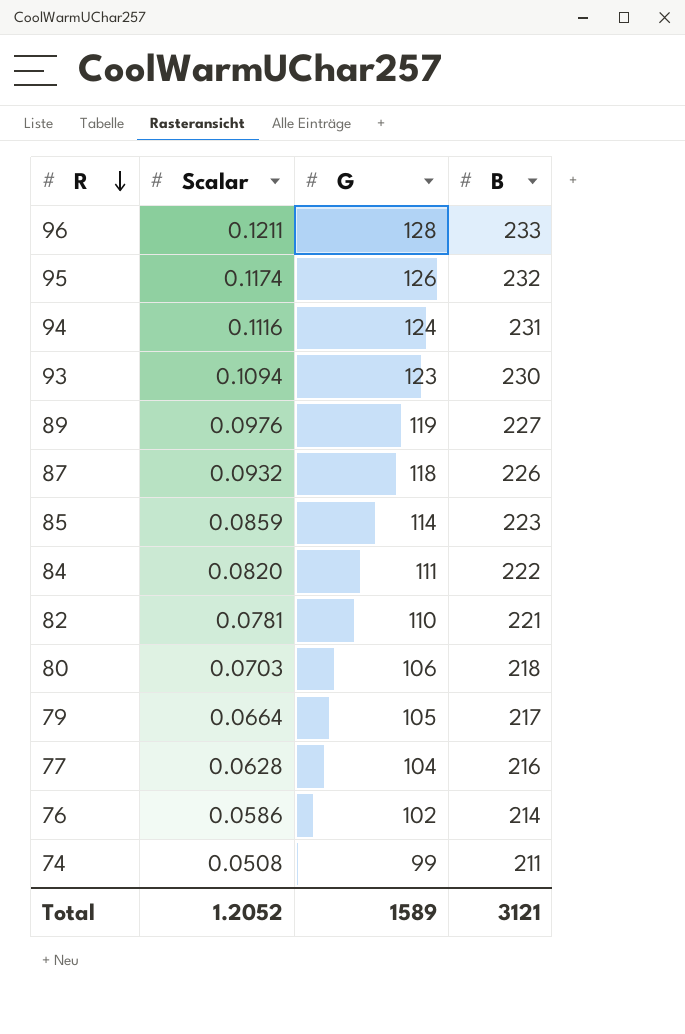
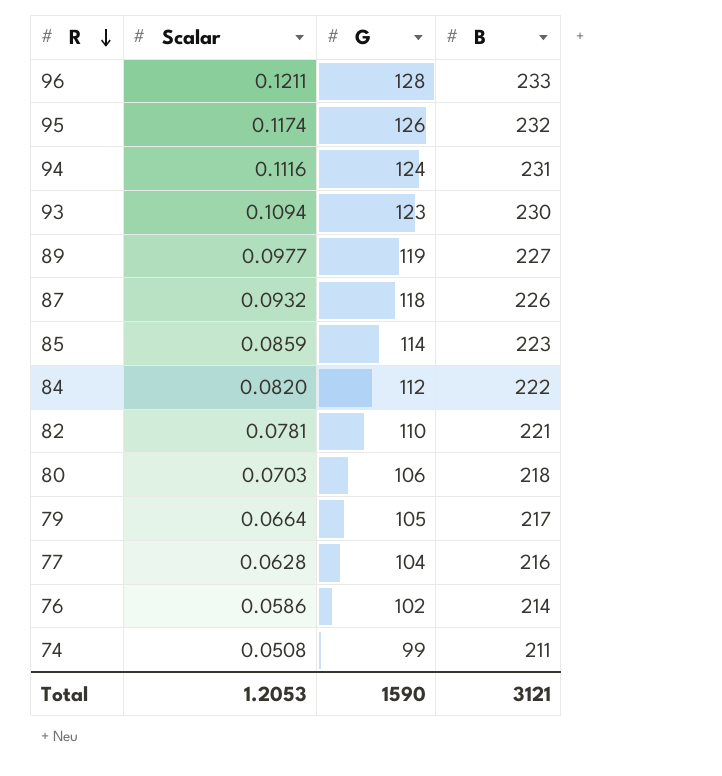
89 | Scalar: 0.0976 -> 0.0977
84 | G: 111 -> 112
Total | Scalar: 1.2052 -> 1.2053
Total | G: 1589 -> 1590

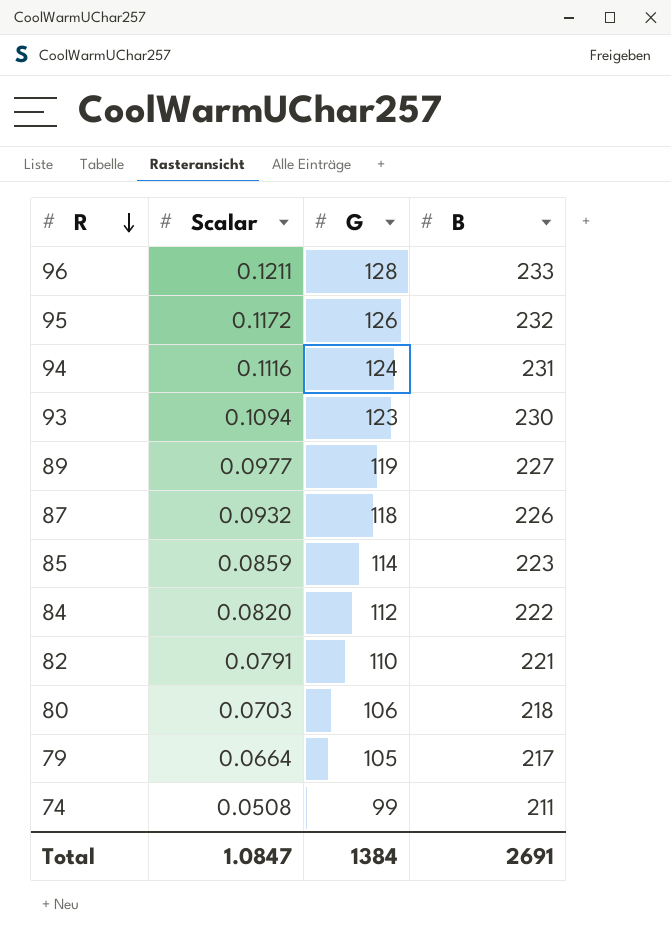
row 77: 0.0628 | 104 | 216 -> none
row 76: 0.0586 | 102 | 214 -> none
95 | Scalar: 0.1174 -> 0.1172
82 | Scalar: 0.0781 -> 0.0791
Total | Scalar: 1.2053 -> 1.0847
Total | G: 1590 -> 1384
Total | B: 3121 -> 2691

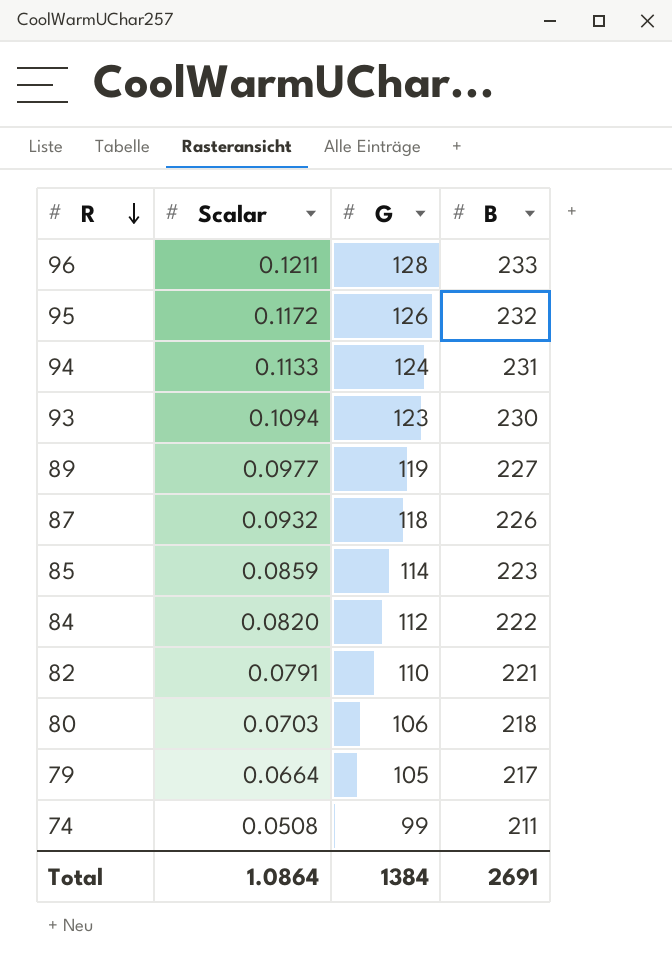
94 | Scalar: 0.1116 -> 0.1133
Total | Scalar: 1.0847 -> 1.0864

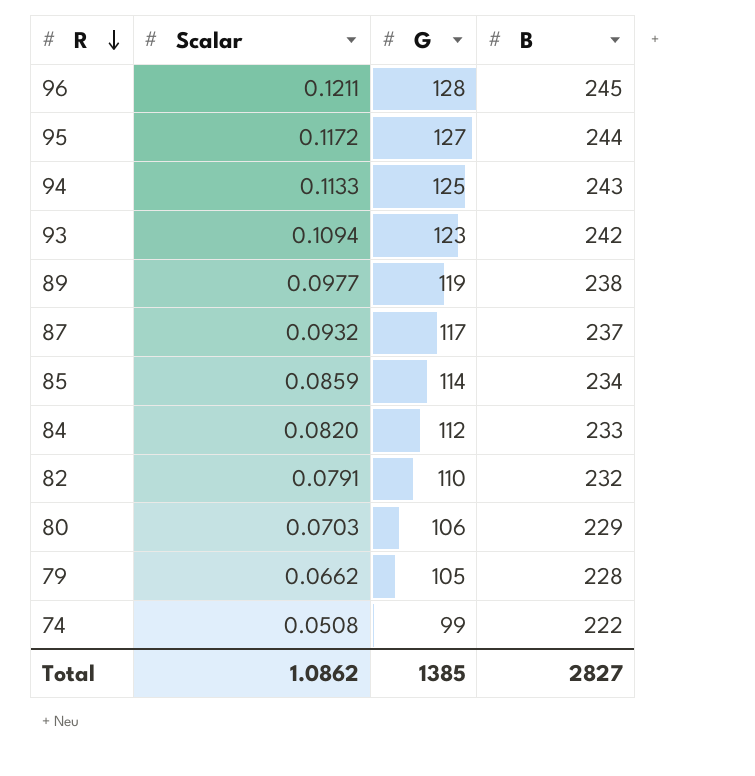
96 | B: 233 -> 245
95 | G: 126 -> 127
95 | B: 232 -> 244
94 | G: 124 -> 125
94 | B: 231 -> 243
93 | B: 230 -> 242
89 | B: 227 -> 238
87 | G: 118 -> 117
87 | B: 226 -> 237
85 | B: 223 -> 234
84 | B: 222 -> 233
82 | B: 221 -> 232
80 | B: 218 -> 229
79 | Scalar: 0.0664 -> 0.0662
79 | B: 217 -> 228
74 | B: 211 -> 222
Total | Scalar: 1.0864 -> 1.0862
Total | G: 1384 -> 1385
Total | B: 2691 -> 2827

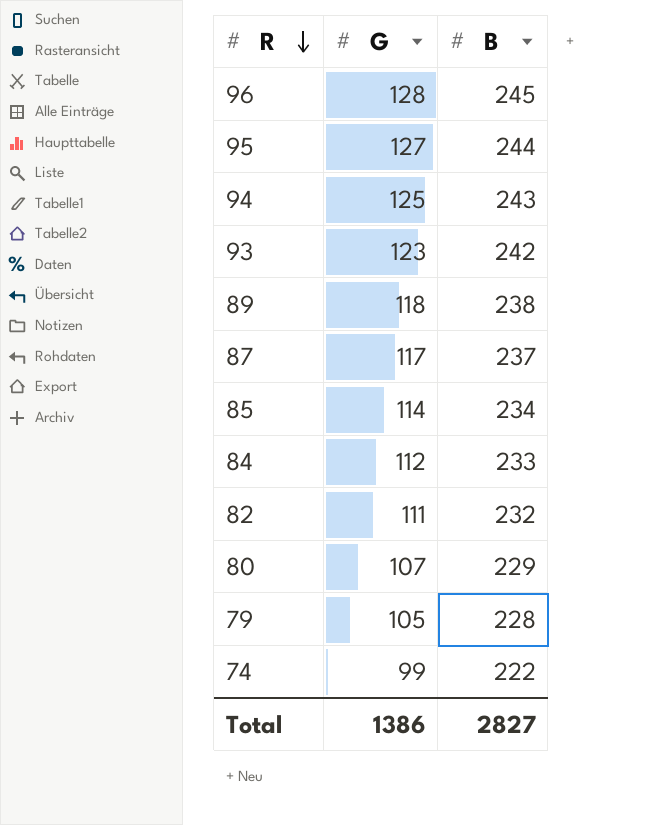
column Scalar | position: 2 -> none
89 | G: 119 -> 118
82 | G: 110 -> 111
80 | G: 106 -> 107
Total | G: 1385 -> 1386

